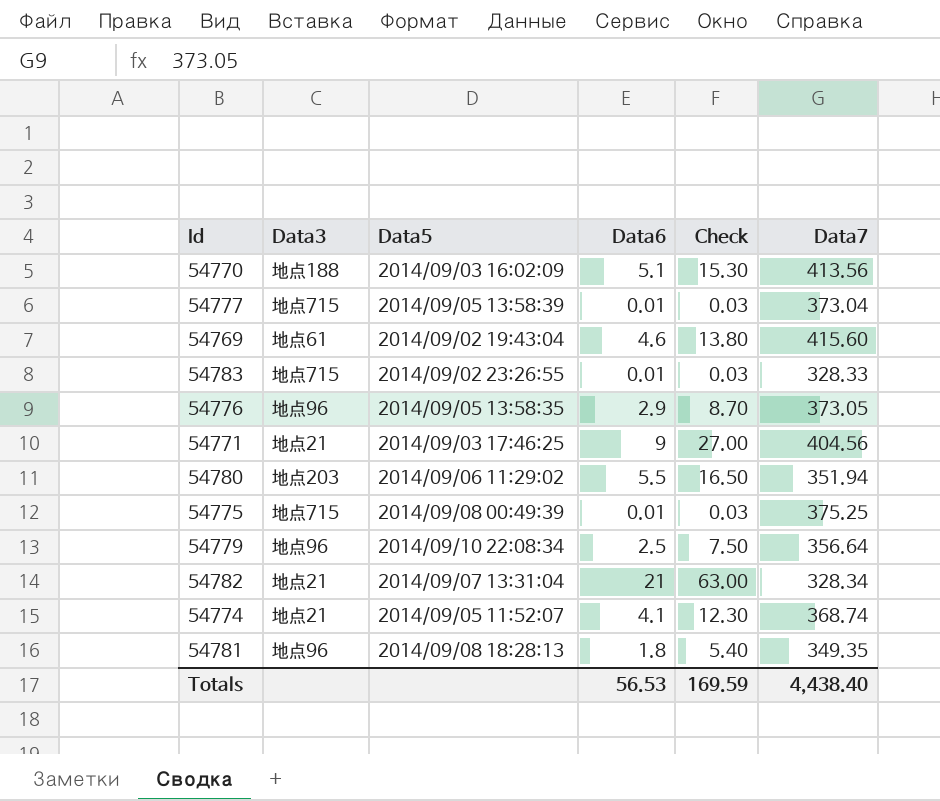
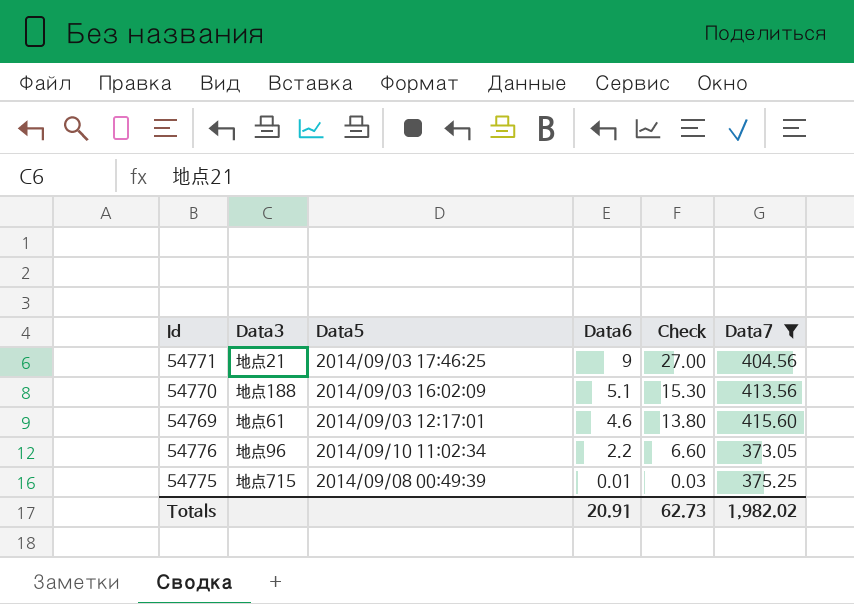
filter: none -> Data7 >= 373.05
row order: none -> Data6 descending
54769 | Data5: 2014/09/02 19:43:04 -> 2014/09/03 12:17:01
54776 | Data5: 2014/09/05 13:58:35 -> 2014/09/10 11:02:34
54776 | Data6: 2.9 -> 2.2
54776 | Check: 8.70 -> 6.60
Totals | Data6: 56.53 -> 20.91
Totals | Check: 169.59 -> 62.73
Totals | Data7: 4,438.40 -> 1,982.02

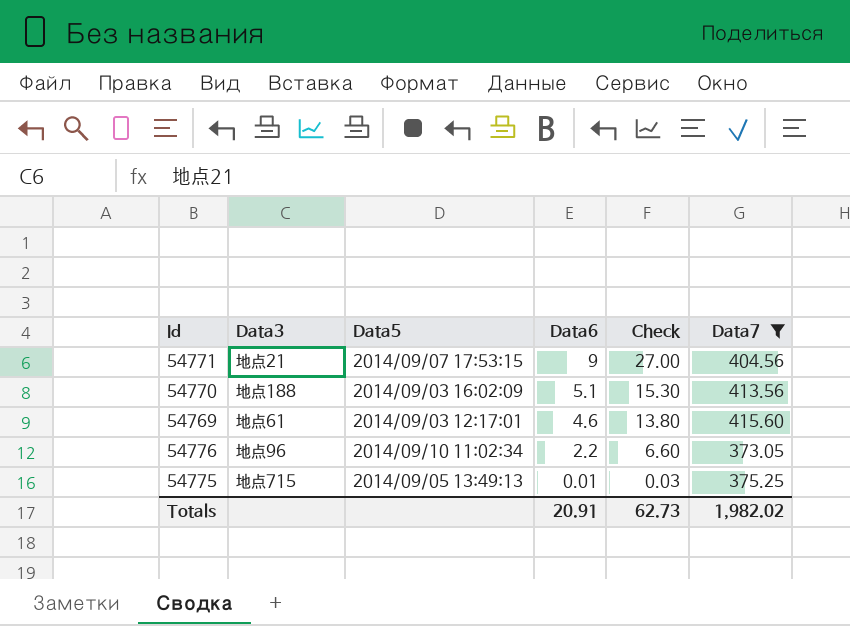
54771 | Data5: 2014/09/03 17:46:25 -> 2014/09/07 17:53:15
54775 | Data5: 2014/09/08 00:49:39 -> 2014/09/05 13:49:13

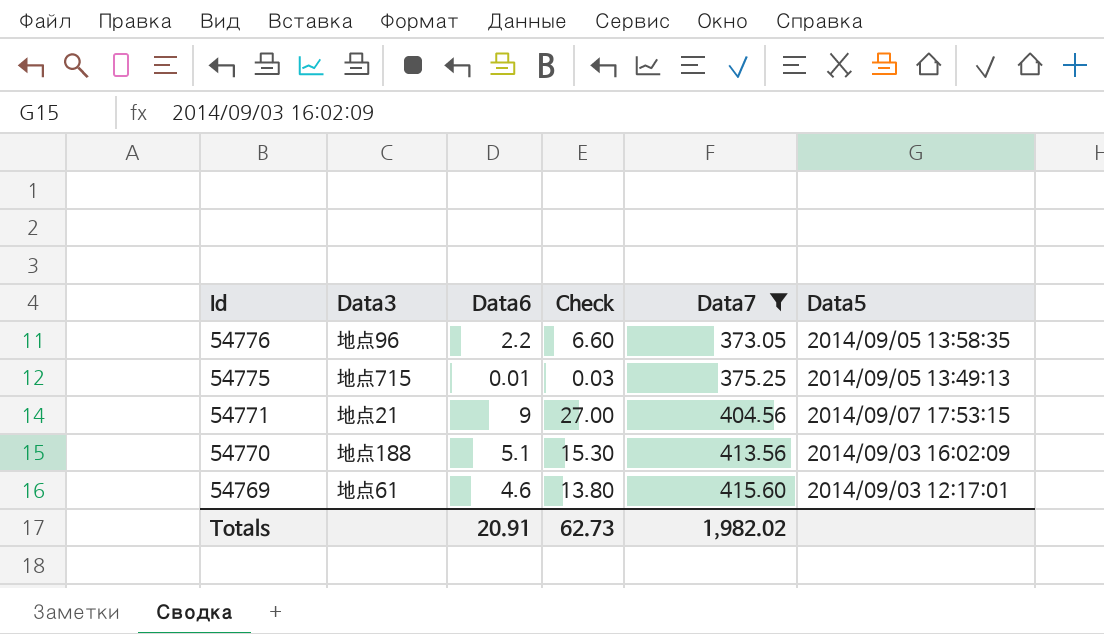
row order: Data6 descending -> Id descending
column Data5 | position: 3 -> 6
54776 | Data5: 2014/09/10 11:02:34 -> 2014/09/05 13:58:35

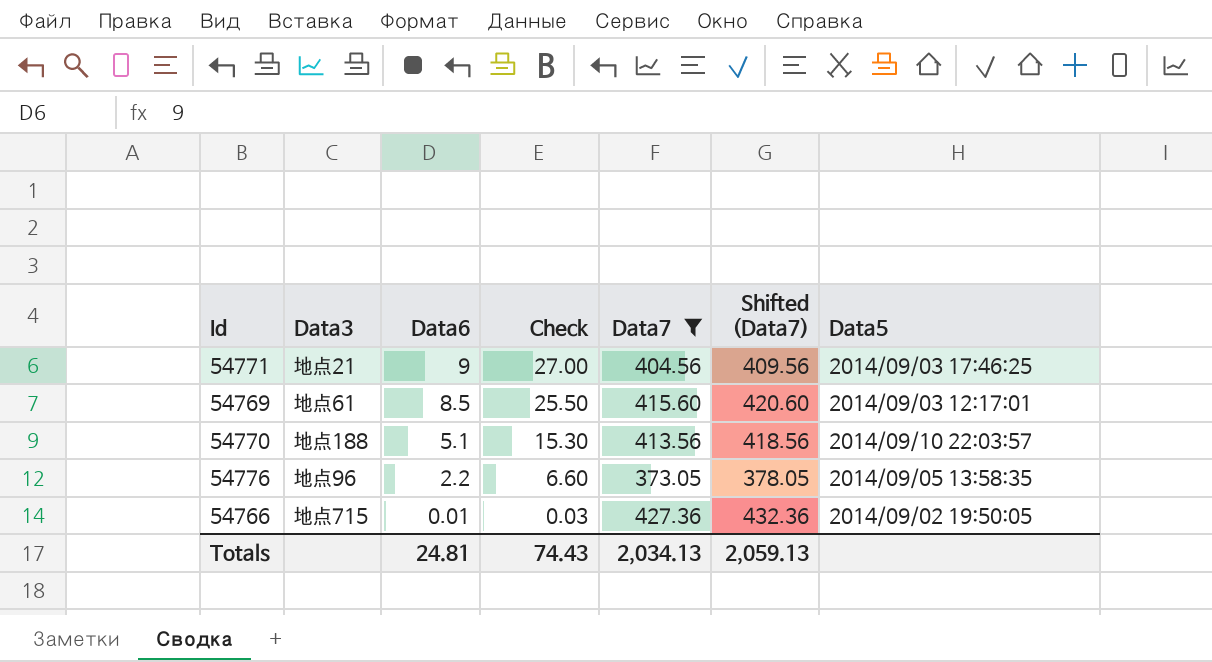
row order: Id descending -> Data6 descending
column Shifted (Data7) | formula: none -> [Data7] + 5
row 54775: 地点715 | 0.01 | 0.03 | 375.25 | 2014/09/05 13:49:13 -> none
54771 | Data5: 2014/09/07 17:53:15 -> 2014/09/03 17:46:25
54769 | Data6: 4.6 -> 8.5
54769 | Check: 13.80 -> 25.50
54770 | Data5: 2014/09/03 16:02:09 -> 2014/09/10 22:03:57
row 54766: none -> 地点715 | 0.01 | 0.03 | 427.36 | 432.36 | 2014/09/02 19:50:05
Totals | Data6: 20.91 -> 24.81
Totals | Check: 62.73 -> 74.43
Totals | Data7: 1,982.02 -> 2,034.13

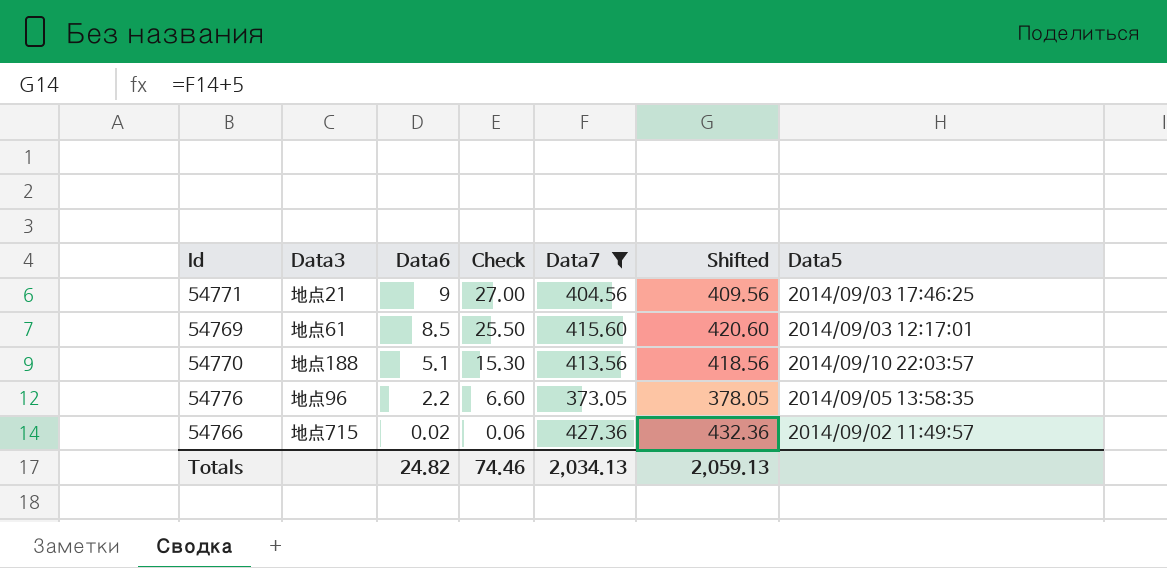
column name: Shifted (Data7) -> Shifted
54766 | Data6: 0.01 -> 0.02
54766 | Check: 0.03 -> 0.06
54766 | Data5: 2014/09/02 19:50:05 -> 2014/09/02 11:49:57
Totals | Data6: 24.81 -> 24.82
Totals | Check: 74.43 -> 74.46

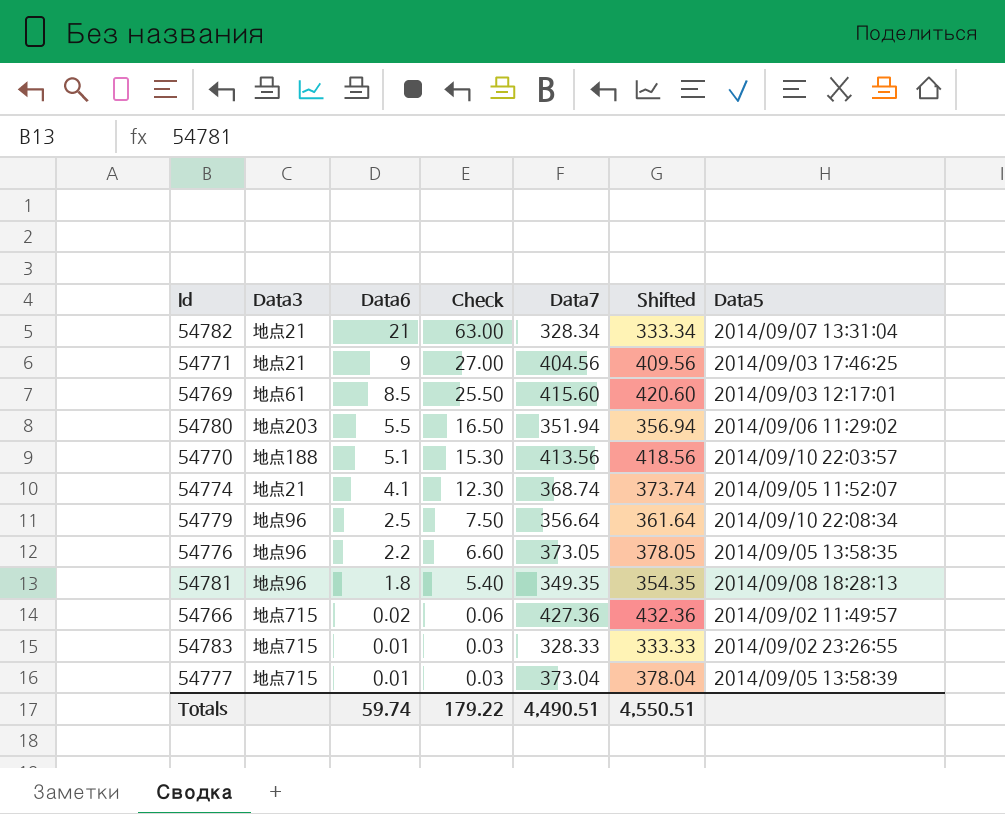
filter: Data7 >= 373.05 -> none
Totals | Data6: 24.82 -> 59.74
Totals | Check: 74.46 -> 179.22
Totals | Data7: 2,034.13 -> 4,490.51
Totals | Shifted: 2,059.13 -> 4,550.51

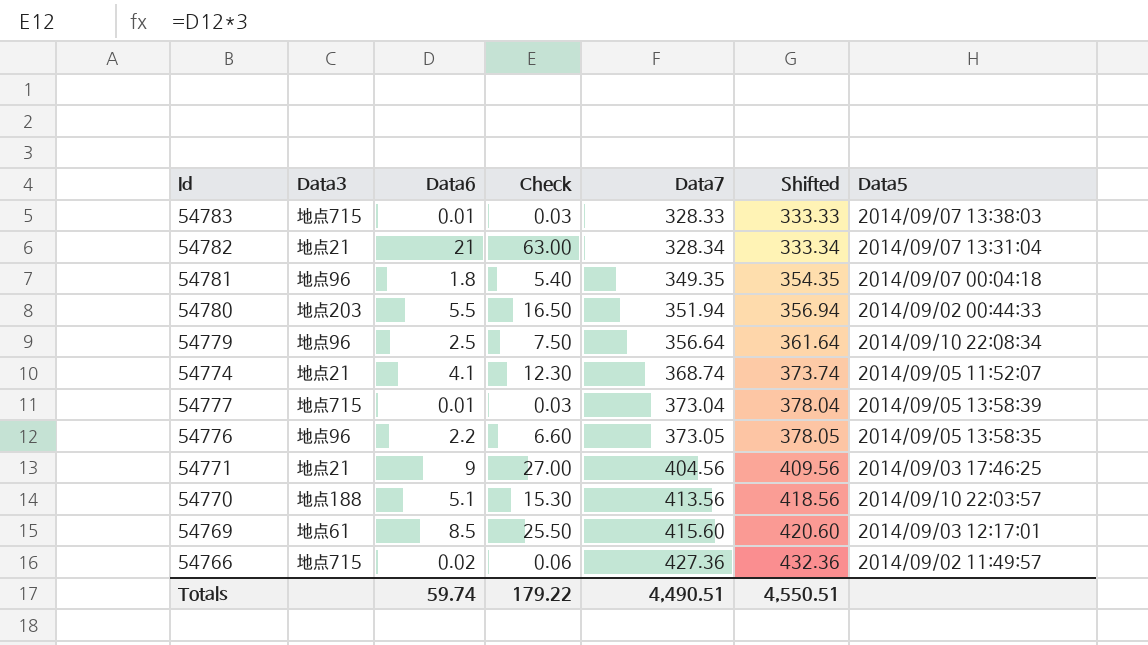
row order: Data6 descending -> Data7 ascending
54783 | Data5: 2014/09/02 23:26:55 -> 2014/09/07 13:38:03
54781 | Data5: 2014/09/08 18:28:13 -> 2014/09/07 00:04:18
54780 | Data5: 2014/09/06 11:29:02 -> 2014/09/02 00:44:33

